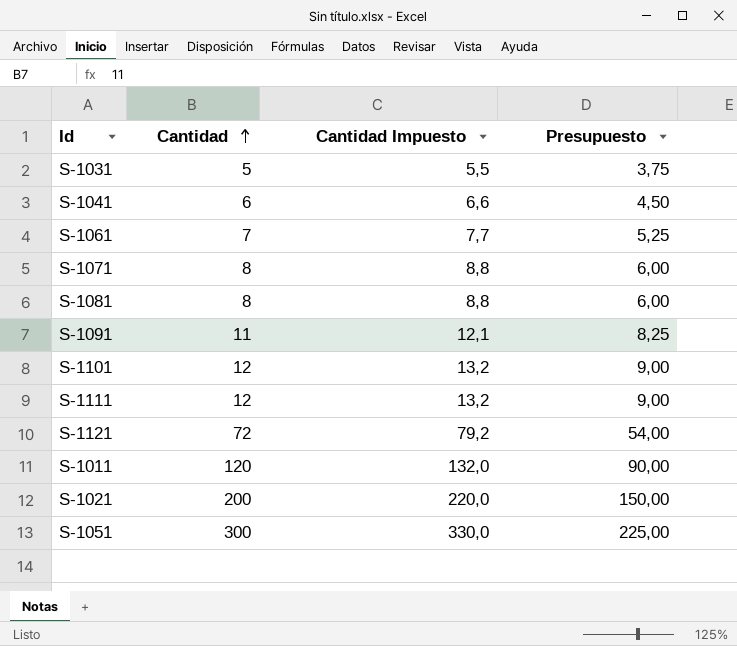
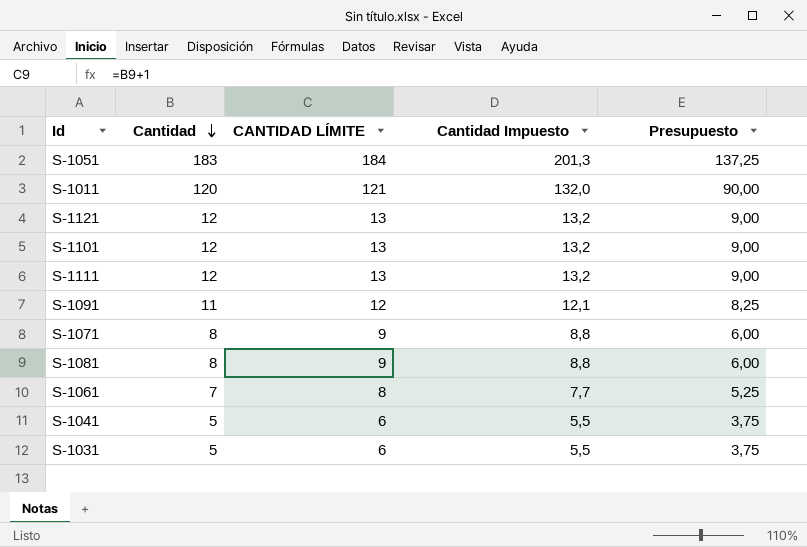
row order: Cantidad ascending -> Cantidad descending
column CANTIDAD LÍMITE | formula: none -> [Cantidad] + 1
row S-1021: 200 | 220,0 | 150,00 -> none
S-1051 | Cantidad: 300 -> 183
S-1051 | Cantidad Impuesto: 330,0 -> 201,3
S-1051 | Presupuesto: 225,00 -> 137,25
S-1121 | Cantidad: 72 -> 12
S-1121 | Cantidad Impuesto: 79,2 -> 13,2
S-1121 | Presupuesto: 54,00 -> 9,00
S-1041 | Cantidad: 6 -> 5
S-1041 | Cantidad Impuesto: 6,6 -> 5,5
S-1041 | Presupuesto: 4,50 -> 3,75

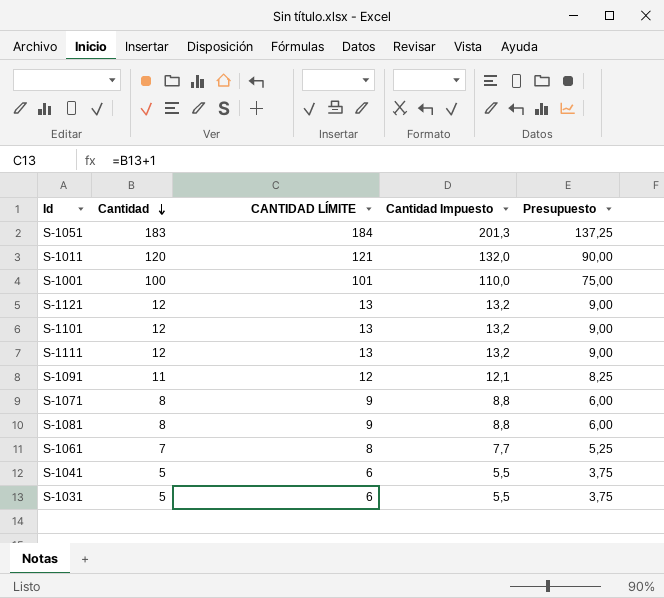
row S-1001: none -> 100 | 101 | 110,0 | 75,00

